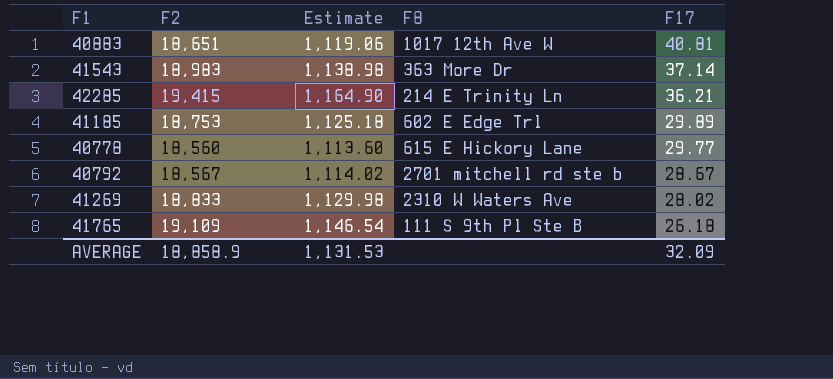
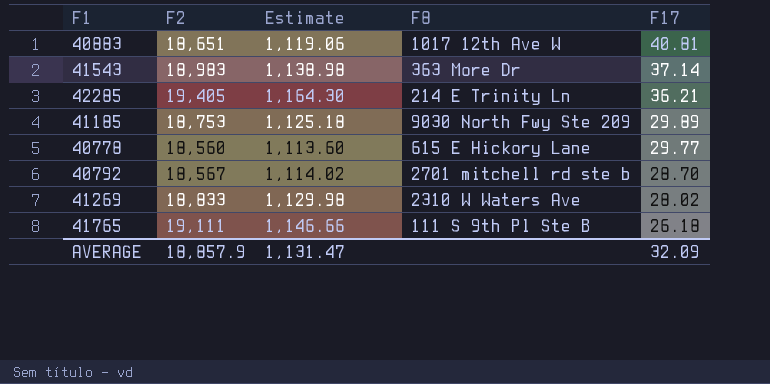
42285 | F2: 19,415 -> 19,405
42285 | Estimate: 1,164.90 -> 1,164.30
41185 | F8: 602 E Edge Trl -> 9030 North Fwy Ste 209
40792 | F17: 28.67 -> 28.70
41765 | F2: 19,109 -> 19,111
41765 | Estimate: 1,146.54 -> 1,146.66
AVERAGE | F2: 18,858.9 -> 18,857.9
AVERAGE | Estimate: 1,131.53 -> 1,131.47

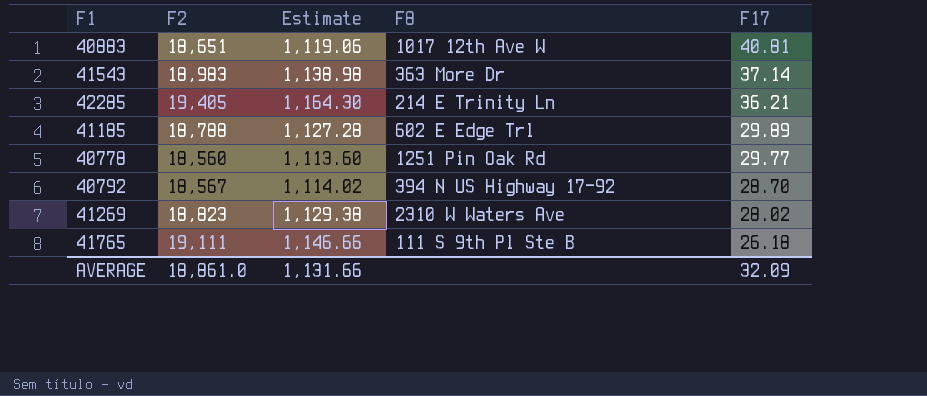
41185 | F2: 18,753 -> 18,788
41185 | Estimate: 1,125.18 -> 1,127.28
41185 | F8: 9030 North Fwy Ste 209 -> 602 E Edge Trl
40778 | F8: 615 E Hickory Lane -> 1251 Pin Oak Rd
40792 | F8: 2701 mitchell rd ste b -> 394 N US Highway 17-92
41269 | F2: 18,833 -> 18,823
41269 | Estimate: 1,129.98 -> 1,129.38
AVERAGE | F2: 18,857.9 -> 18,861.0
AVERAGE | Estimate: 1,131.47 -> 1,131.66

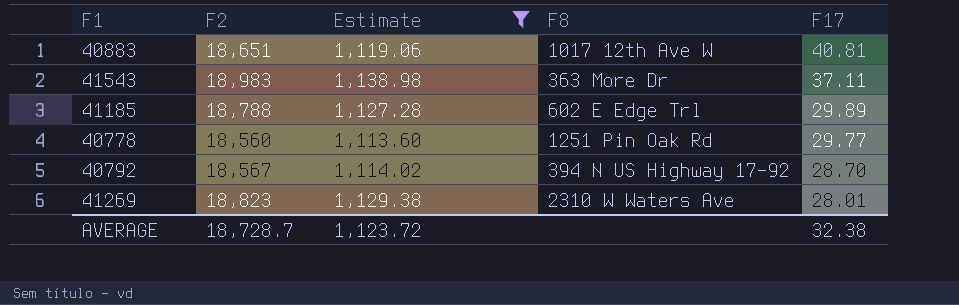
filter: none -> Estimate <= 1,138.98
41543 | F17: 37.14 -> 37.11
41269 | F17: 28.02 -> 28.01
AVERAGE | F2: 18,861.0 -> 18,728.7
AVERAGE | Estimate: 1,131.66 -> 1,123.72
AVERAGE | F17: 32.09 -> 32.38

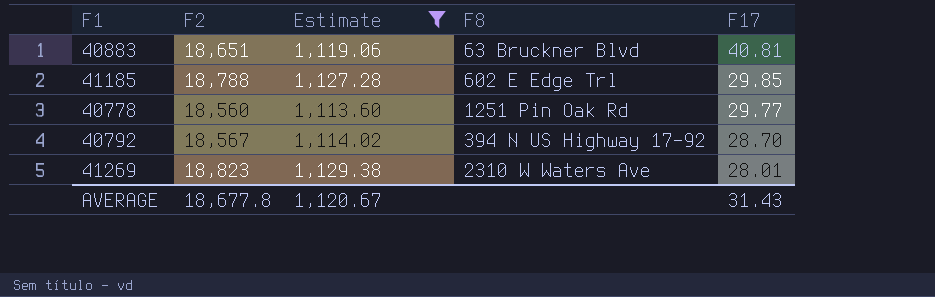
row 41543: 18,983 | 1,138.98 | 363 More Dr | 37.11 -> none
40883 | F8: 1017 12th Ave W -> 63 Bruckner Blvd
41185 | F17: 29.89 -> 29.85
AVERAGE | F2: 18,728.7 -> 18,677.8
AVERAGE | Estimate: 1,123.72 -> 1,120.67
AVERAGE | F17: 32.38 -> 31.43

